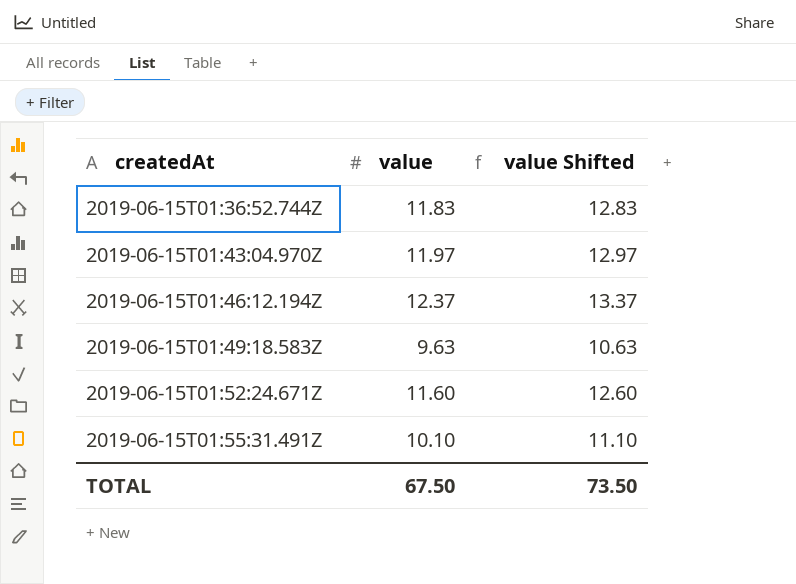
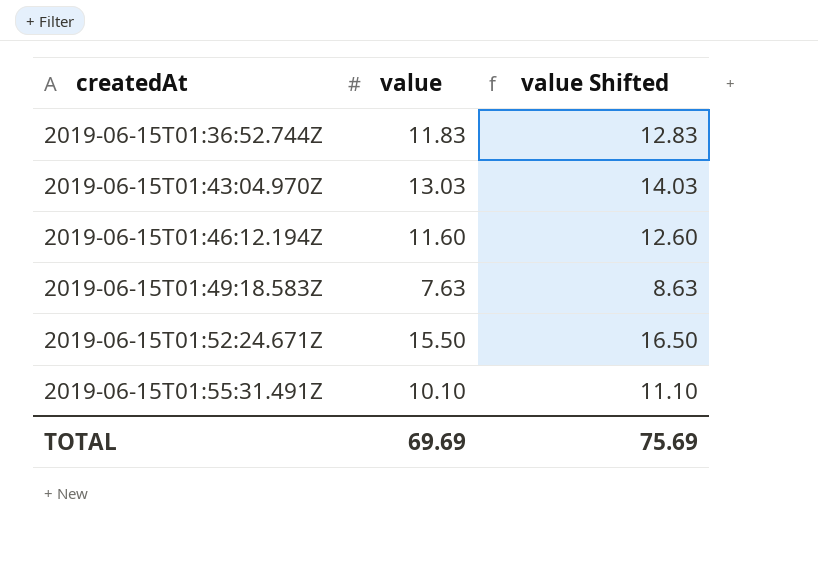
2019-06-15T01:43:04.970Z | value: 11.97 -> 13.03
2019-06-15T01:43:04.970Z | value Shifted: 12.97 -> 14.03
2019-06-15T01:46:12.194Z | value: 12.37 -> 11.60
2019-06-15T01:46:12.194Z | value Shifted: 13.37 -> 12.60
2019-06-15T01:49:18.583Z | value: 9.63 -> 7.63
2019-06-15T01:49:18.583Z | value Shifted: 10.63 -> 8.63
2019-06-15T01:52:24.671Z | value: 11.60 -> 15.50
2019-06-15T01:52:24.671Z | value Shifted: 12.60 -> 16.50
TOTAL | value: 67.50 -> 69.69
TOTAL | value Shifted: 73.50 -> 75.69

